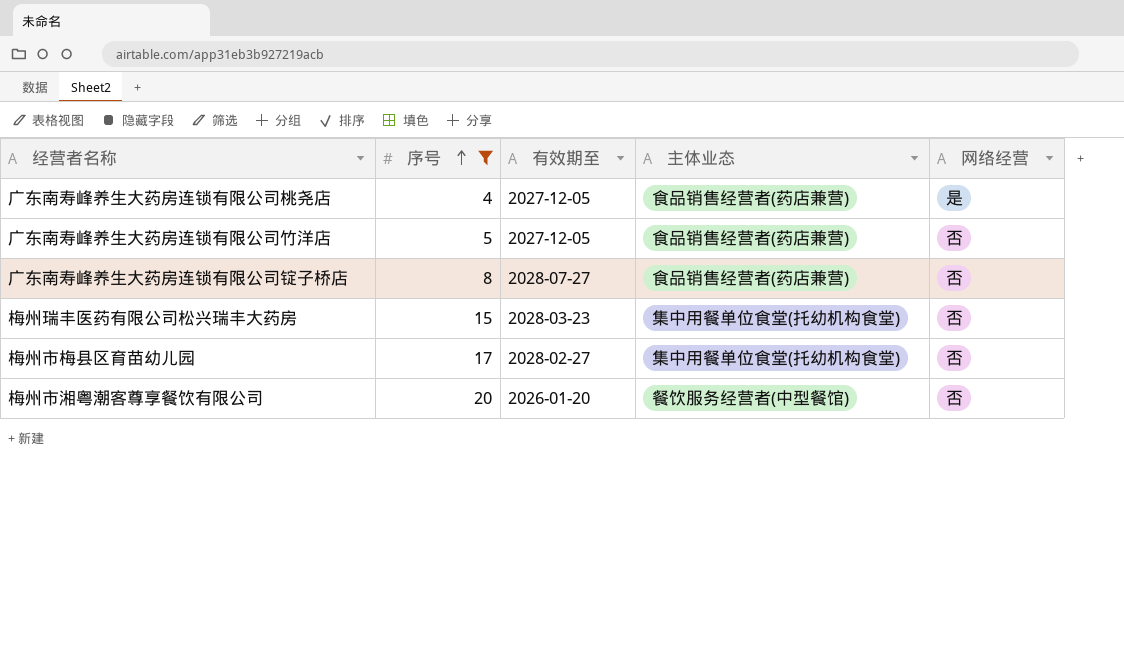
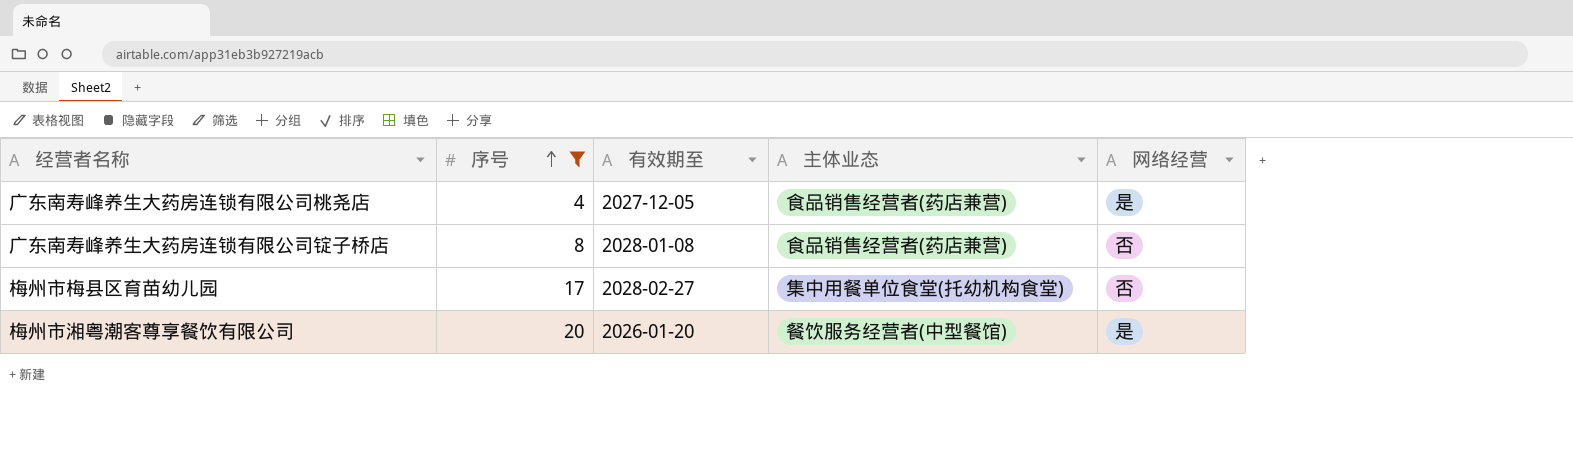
row 广东南寿峰养生大药房连锁有限公司竹洋店: 5 | 2027-12-05 | 食品销售经营者(药店兼营) | 否 -> none
row 梅州瑞丰医药有限公司松兴瑞丰大药房: 15 | 2028-03-23 | 集中用餐单位食堂(托幼机构食堂) | 否 -> none
广东南寿峰养生大药房连锁有限公司锭子桥店 | 有效期至: 2028-07-27 -> 2028-01-08
梅州市湘粤潮客尊享餐饮有限公司 | 网络经营: 否 -> 是

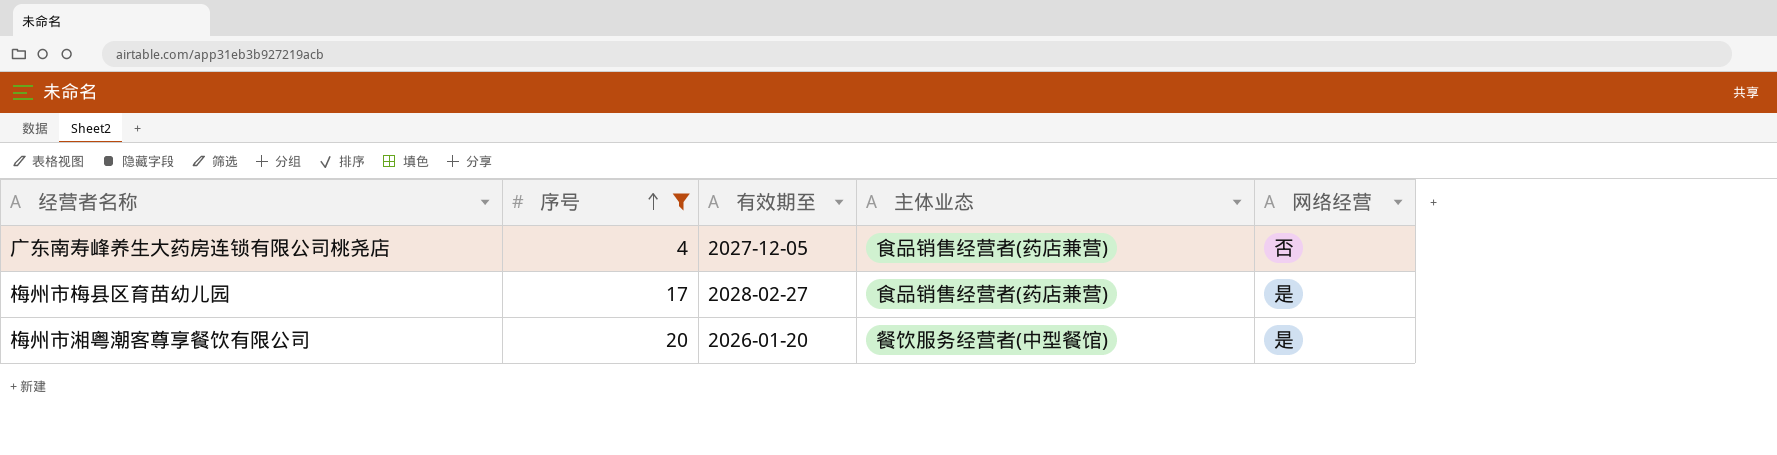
row 广东南寿峰养生大药房连锁有限公司锭子桥店: 8 | 2028-01-08 | 食品销售经营者(药店兼营) | 否 -> none
广东南寿峰养生大药房连锁有限公司桃尧店 | 网络经营: 是 -> 否
梅州市梅县区育苗幼儿园 | 主体业态: 集中用餐单位食堂(托幼机构食堂) -> 食品销售经营者(药店兼营)
梅州市梅县区育苗幼儿园 | 网络经营: 否 -> 是

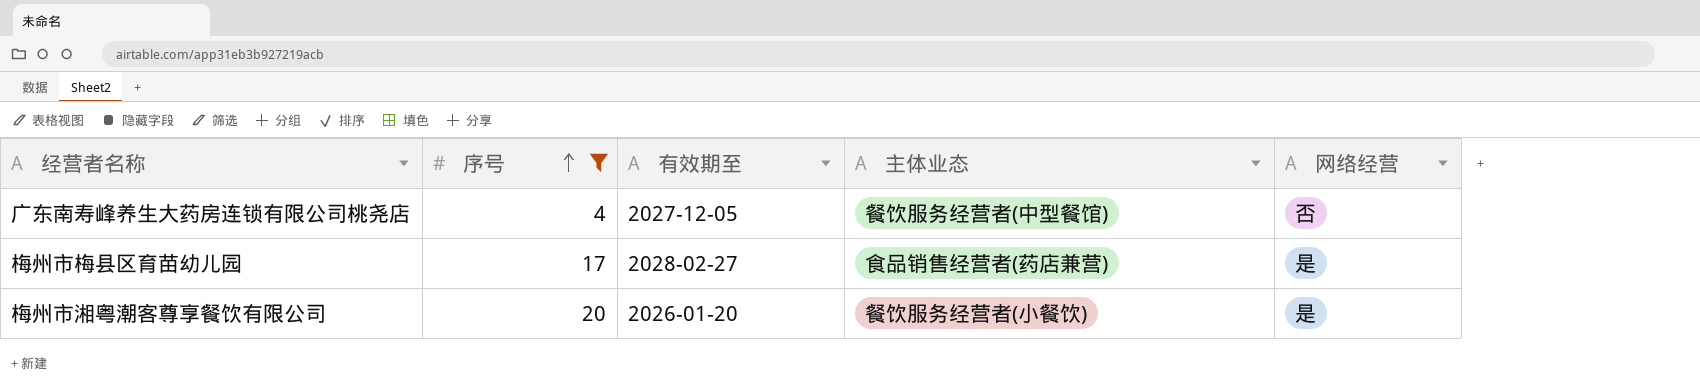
广东南寿峰养生大药房连锁有限公司桃尧店 | 主体业态: 食品销售经营者(药店兼营) -> 餐饮服务经营者(中型餐馆)
梅州市湘粤潮客尊享餐饮有限公司 | 主体业态: 餐饮服务经营者(中型餐馆) -> 餐饮服务经营者(小餐饮)

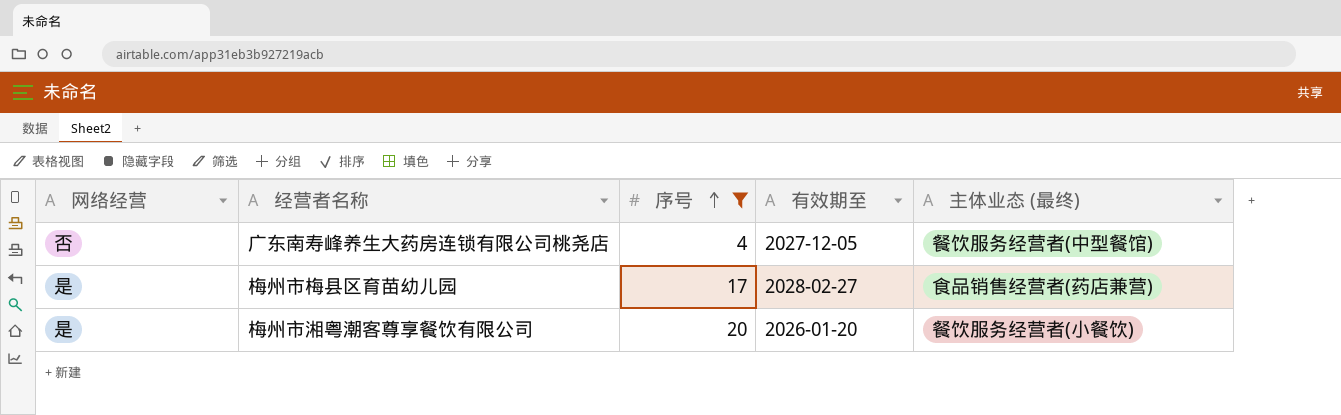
column 网络经营 | position: 5 -> 1
column name: 主体业态 -> 主体业态 (最终)

